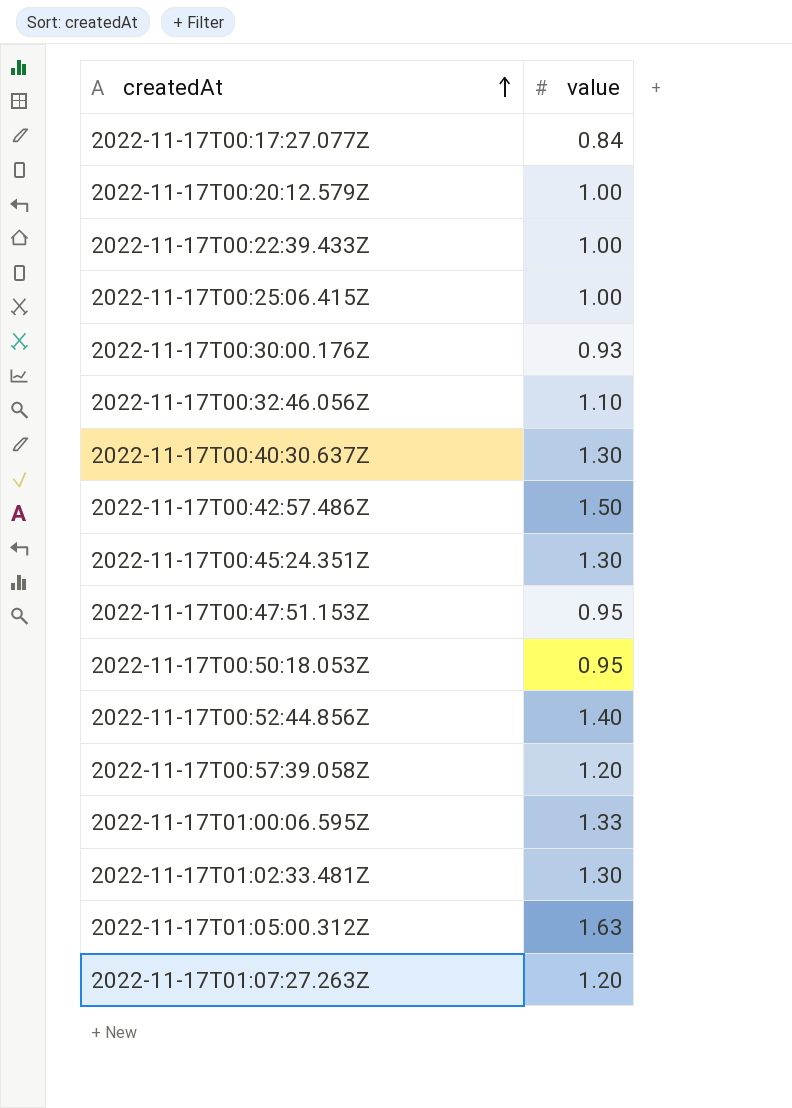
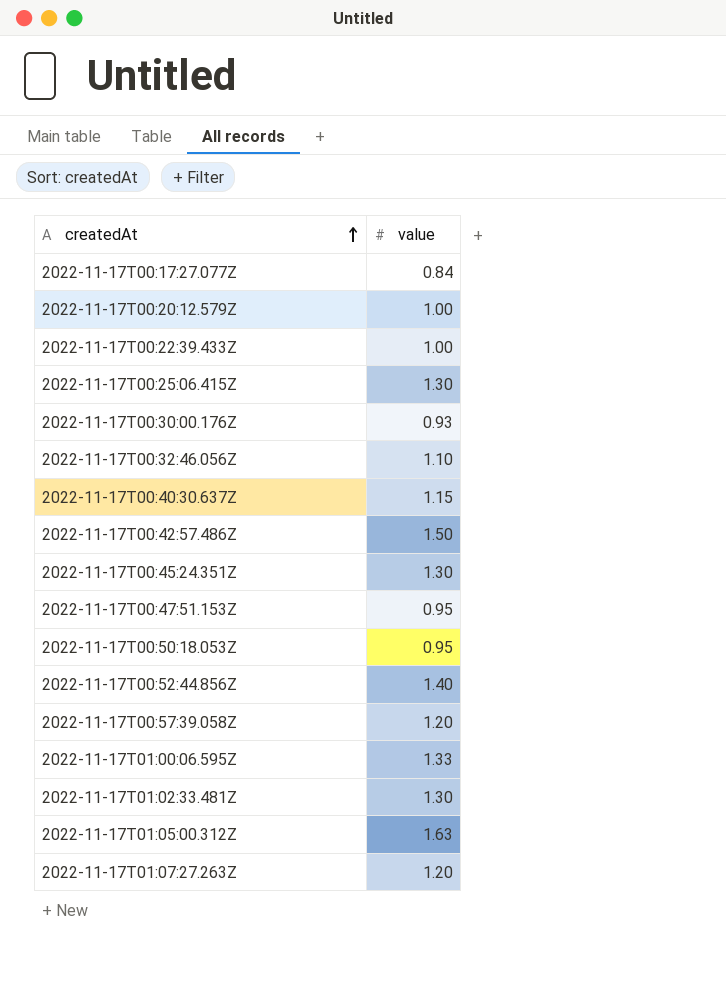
2022-11-17T00:25:06.415Z | value: 1.00 -> 1.30
2022-11-17T00:40:30.637Z | value: 1.30 -> 1.15

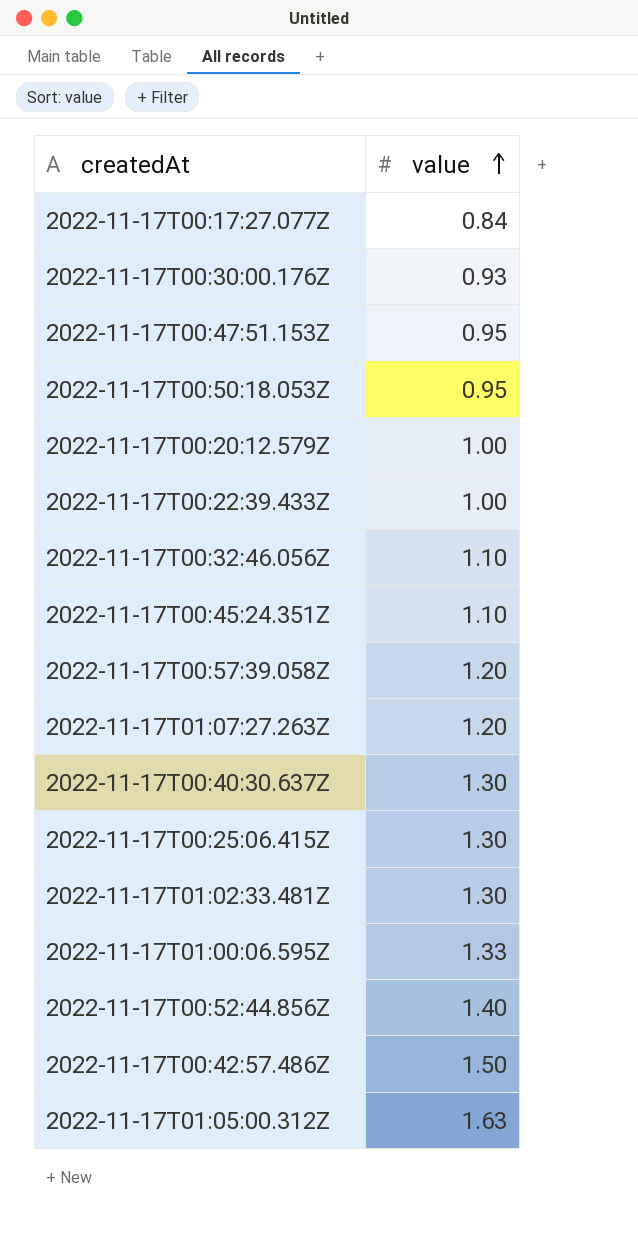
row order: createdAt ascending -> value ascending
2022-11-17T00:45:24.351Z | value: 1.30 -> 1.10
2022-11-17T00:40:30.637Z | value: 1.15 -> 1.30

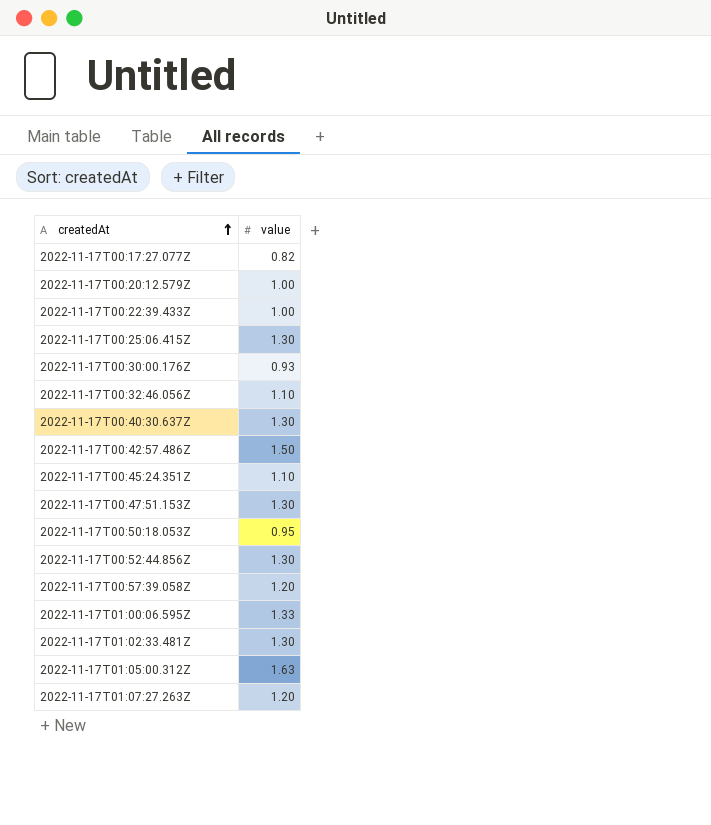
row order: value ascending -> createdAt ascending
2022-11-17T00:17:27.077Z | value: 0.84 -> 0.82
2022-11-17T00:47:51.153Z | value: 0.95 -> 1.30
2022-11-17T00:52:44.856Z | value: 1.40 -> 1.30

